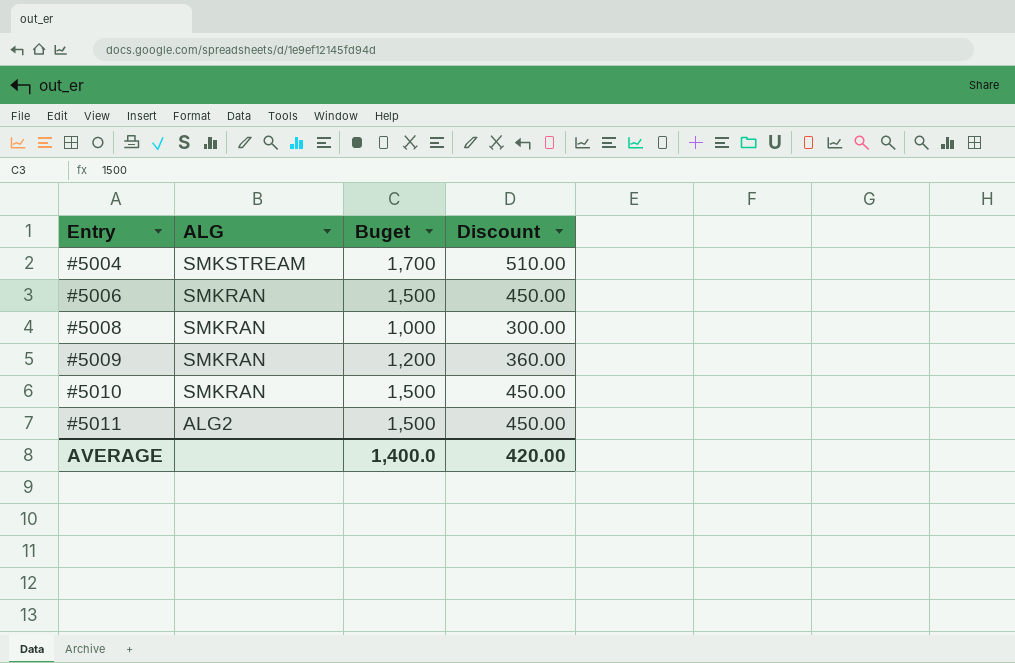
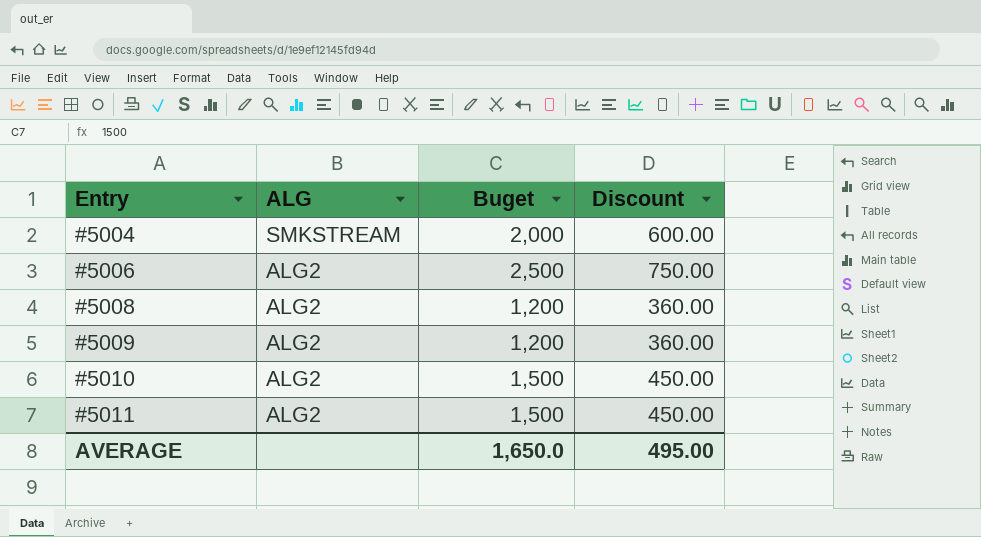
#5004 | Buget: 1,700 -> 2,000
#5004 | Discount: 510.00 -> 600.00
#5006 | ALG: SMKRAN -> ALG2
#5006 | Buget: 1,500 -> 2,500
#5006 | Discount: 450.00 -> 750.00
#5008 | ALG: SMKRAN -> ALG2
#5008 | Buget: 1,000 -> 1,200
#5008 | Discount: 300.00 -> 360.00
#5009 | ALG: SMKRAN -> ALG2
#5010 | ALG: SMKRAN -> ALG2
AVERAGE | Buget: 1,400.0 -> 1,650.0
AVERAGE | Discount: 420.00 -> 495.00

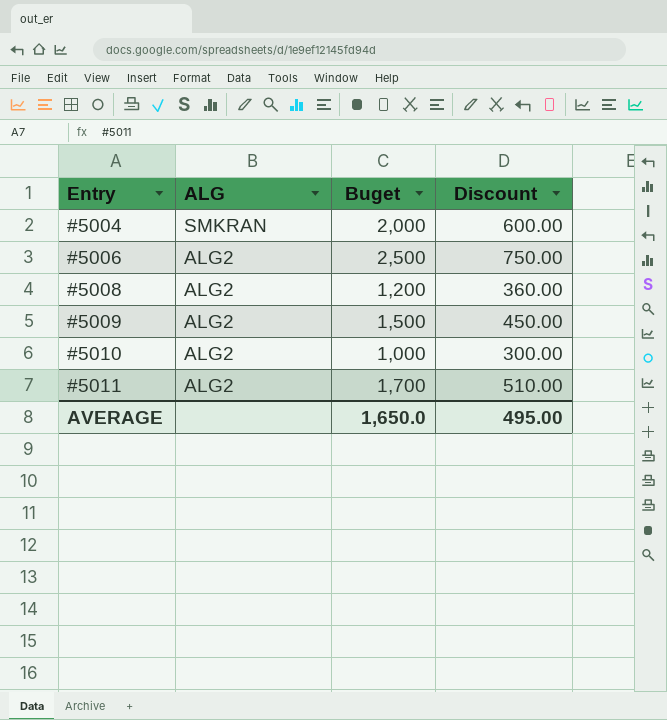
#5004 | ALG: SMKSTREAM -> SMKRAN
#5009 | Buget: 1,200 -> 1,500
#5009 | Discount: 360.00 -> 450.00
#5010 | Buget: 1,500 -> 1,000
#5010 | Discount: 450.00 -> 300.00
#5011 | Buget: 1,500 -> 1,700
#5011 | Discount: 450.00 -> 510.00

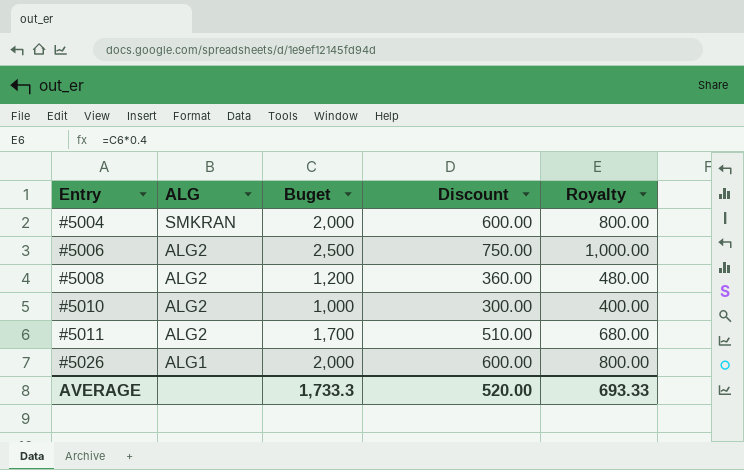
column Royalty | formula: none -> [Buget] * 0.4
row #5009: ALG2 | 1,500 | 450.00 -> none
row #5026: none -> ALG1 | 2,000 | 600.00 | 800.00
AVERAGE | Buget: 1,650.0 -> 1,733.3
AVERAGE | Discount: 495.00 -> 520.00

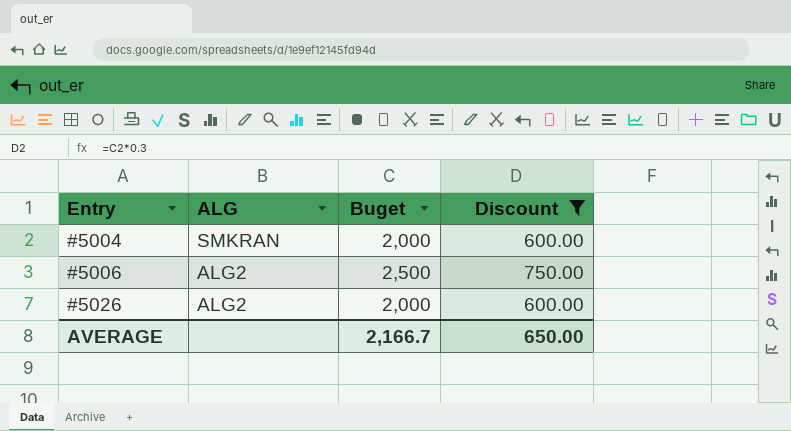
filter: none -> Discount >= 600.00
column Royalty | formula: [Buget] * 0.4 -> none
#5026 | ALG: ALG1 -> ALG2
AVERAGE | Buget: 1,733.3 -> 2,166.7
AVERAGE | Discount: 520.00 -> 650.00

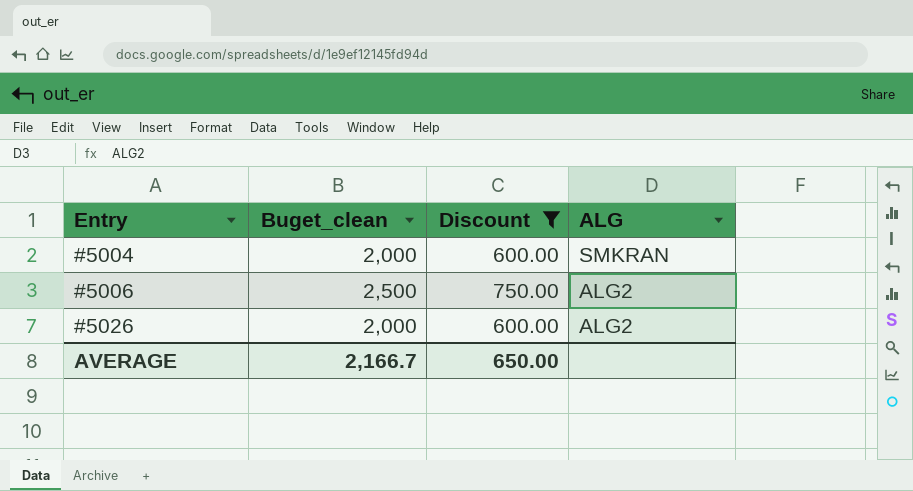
column name: Buget -> Buget_clean
column ALG | position: 2 -> 4

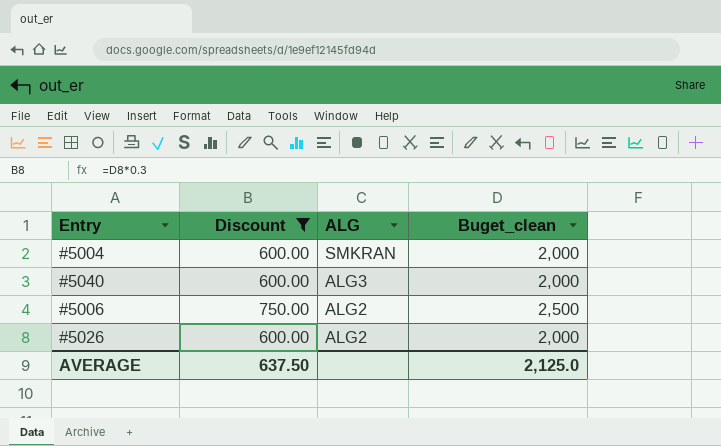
column Buget_clean | position: 2 -> 4
row #5040: none -> 600.00 | ALG3 | 2,000
AVERAGE | Discount: 650.00 -> 637.50
AVERAGE | Buget_clean: 2,166.7 -> 2,125.0

